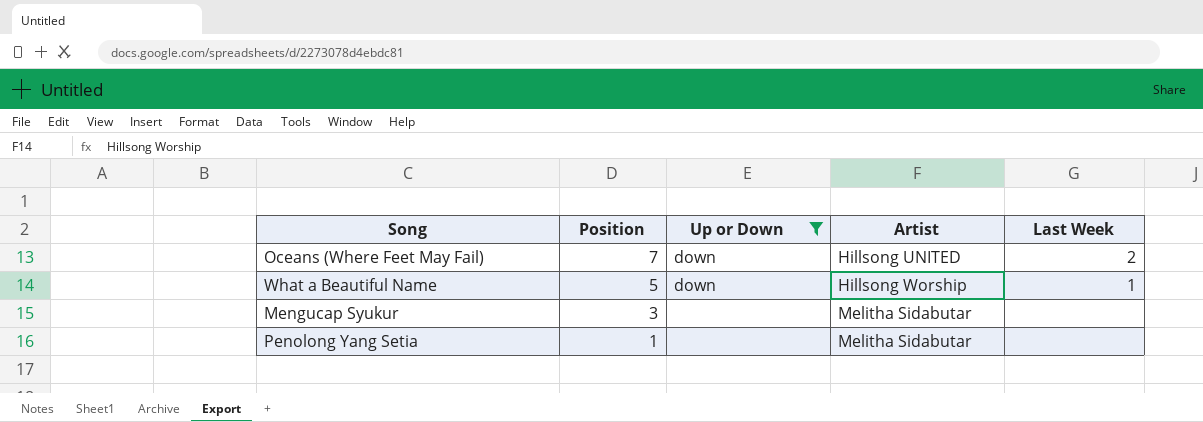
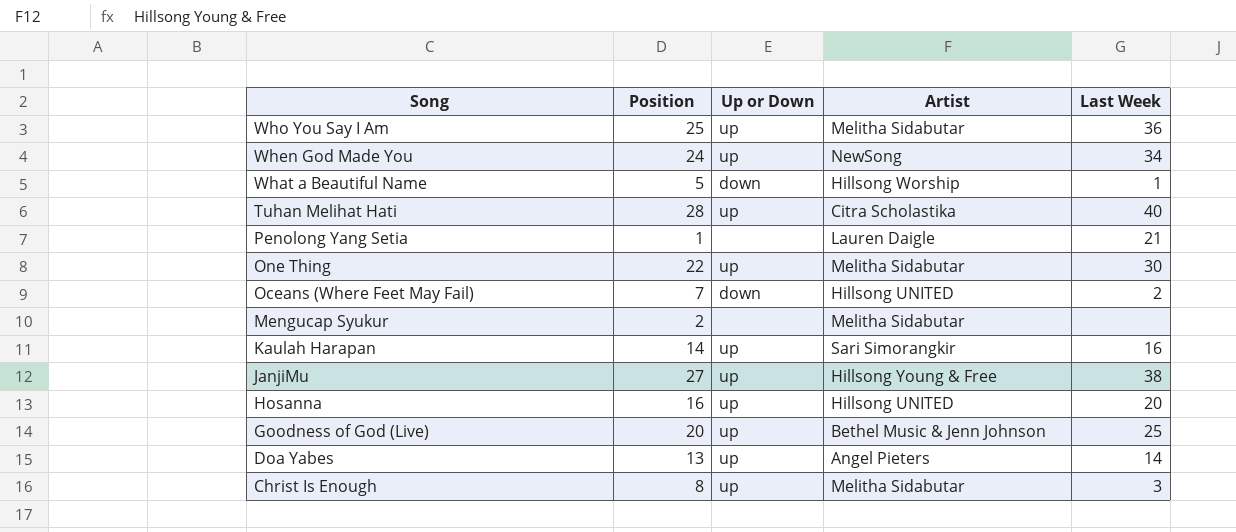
filter: Up or Down != up -> none
row order: Position descending -> Song descending
Penolong Yang Setia | Artist: Melitha Sidabutar -> Lauren Daigle
Penolong Yang Setia | Last Week: none -> 21
Mengucap Syukur | Position: 3 -> 2

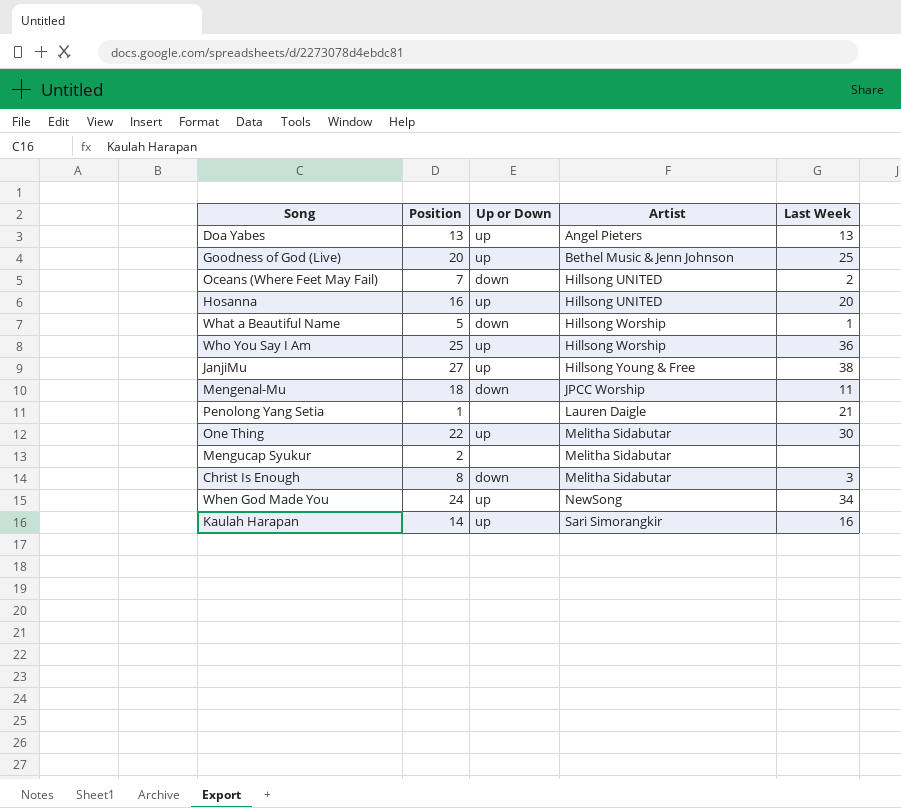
row order: Song descending -> Artist ascending
row Tuhan Melihat Hati: 28 | up | Citra Scholastika | 40 -> none
Doa Yabes | Last Week: 14 -> 13
Who You Say I Am | Artist: Melitha Sidabutar -> Hillsong Worship
row Mengenal-Mu: none -> 18 | down | JPCC Worship | 11
Christ Is Enough | Up or Down: up -> down

